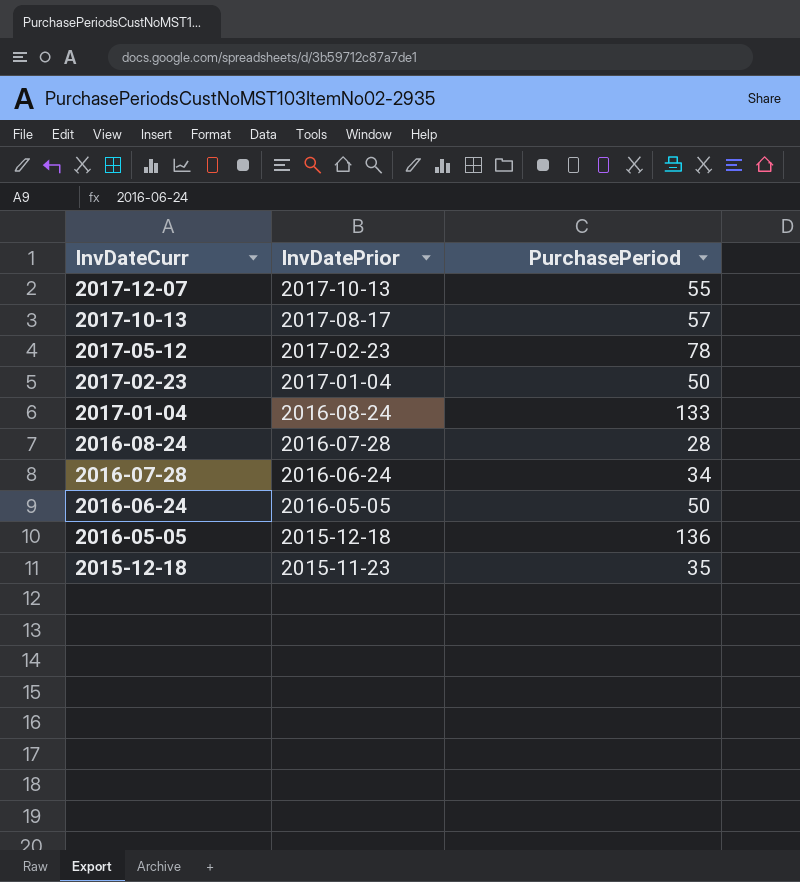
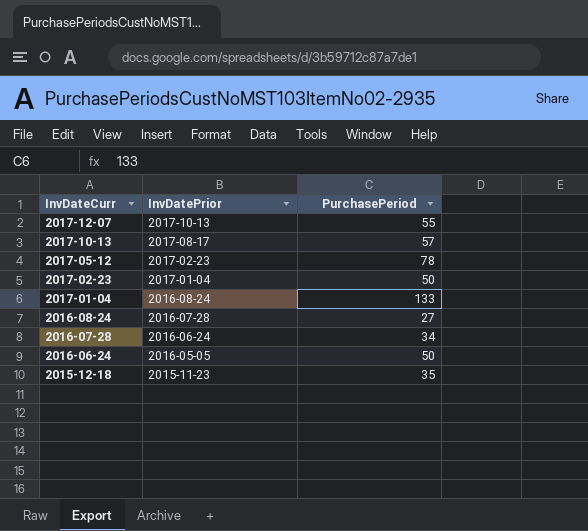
row 2016-05-05: 2015-12-18 | 136 -> none
2016-08-24 | PurchasePeriod: 28 -> 27

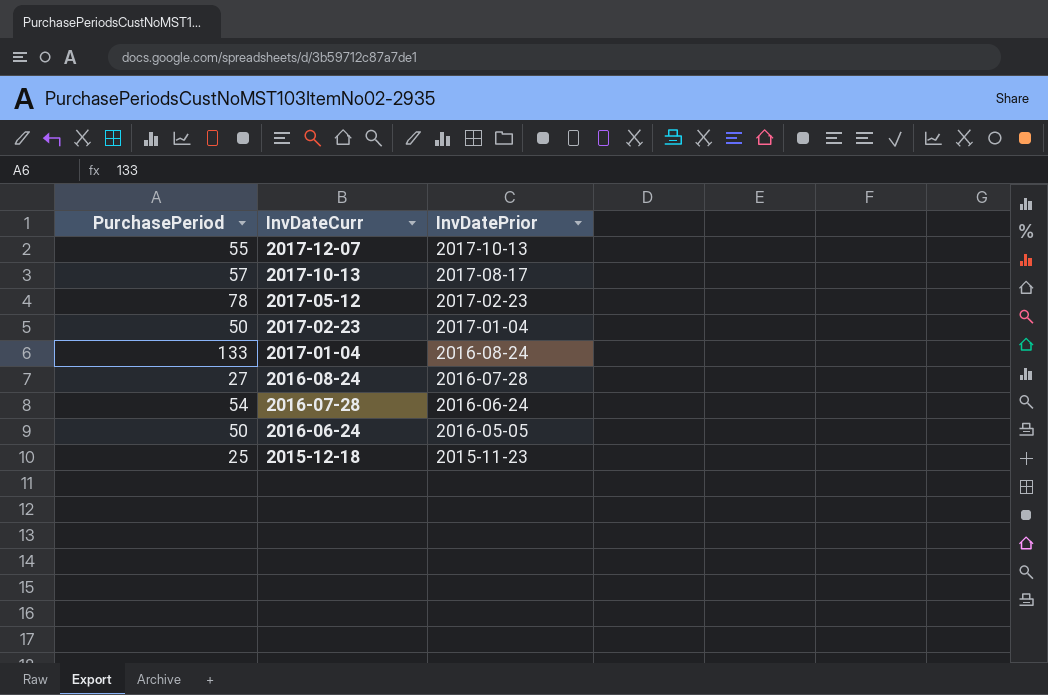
column PurchasePeriod | position: 3 -> 1
2016-07-28 | PurchasePeriod: 34 -> 54
2015-12-18 | PurchasePeriod: 35 -> 25

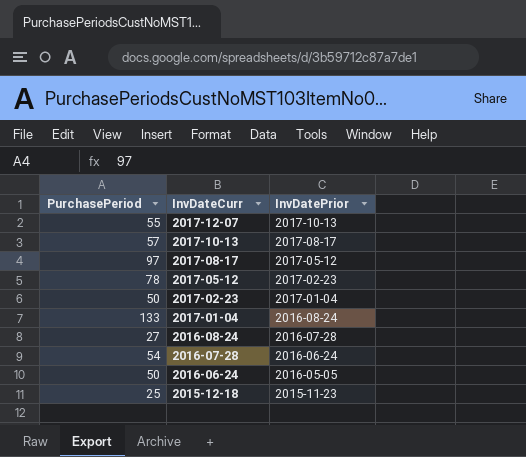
row 2017-08-17: none -> 97 | 2017-05-12

